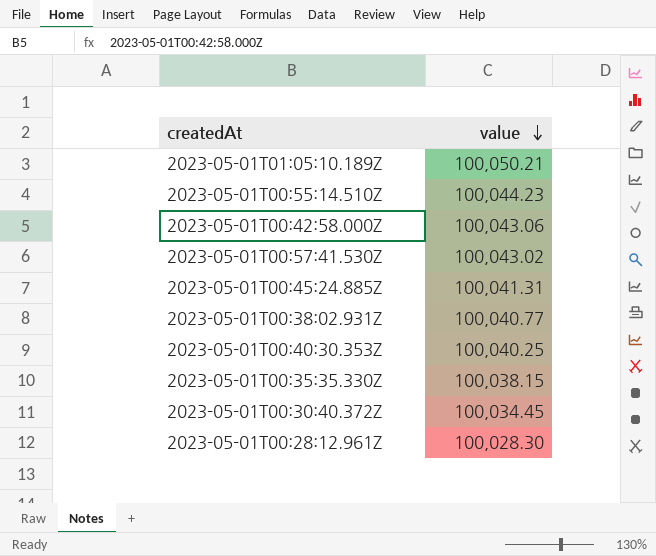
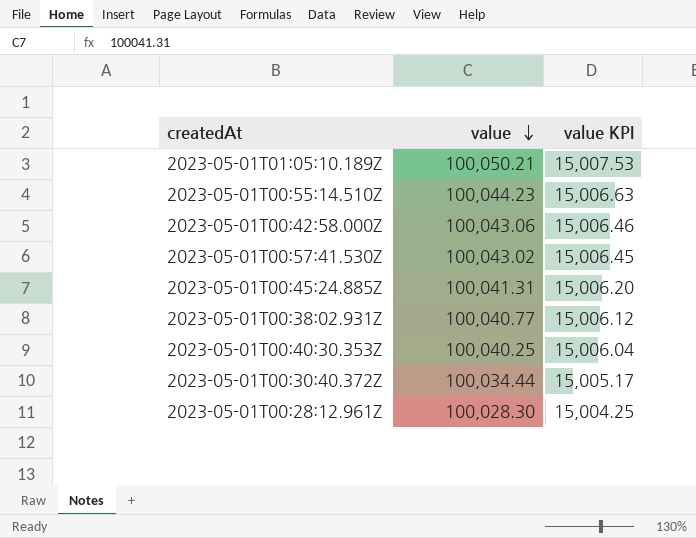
column value KPI | formula: none -> [value] * 0.15
row 2023-05-01T00:35:35.330Z: 100,038.15 -> none
2023-05-01T00:30:40.372Z | value: 100,034.45 -> 100,034.44

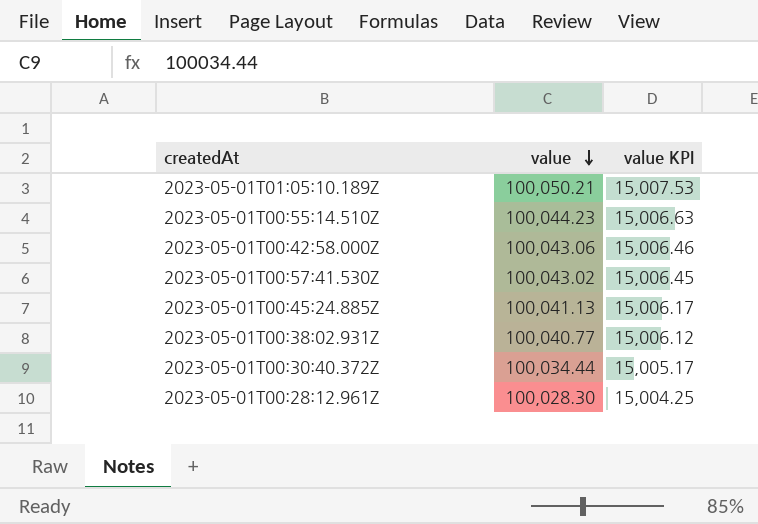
row 2023-05-01T00:40:30.353Z: 100,040.25 | 15,006.04 -> none
2023-05-01T00:45:24.885Z | value: 100,041.31 -> 100,041.13
2023-05-01T00:45:24.885Z | value KPI: 15,006.20 -> 15,006.17

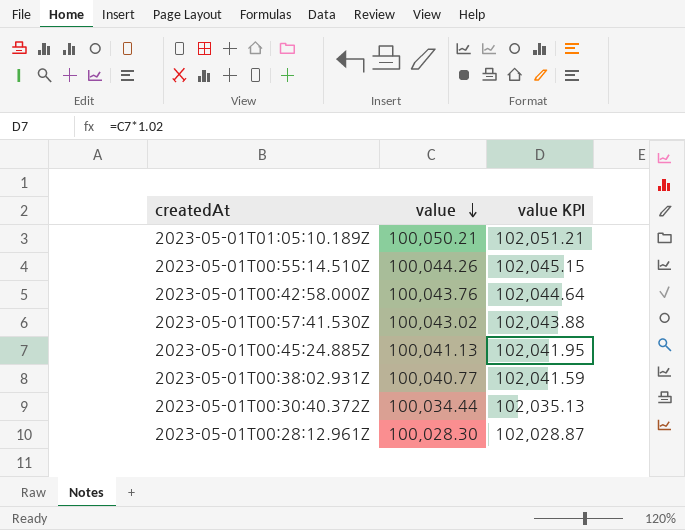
column value KPI | formula: [value] * 0.15 -> [value] * 1.02
2023-05-01T00:55:14.510Z | value: 100,044.23 -> 100,044.26
2023-05-01T00:42:58.000Z | value: 100,043.06 -> 100,043.76

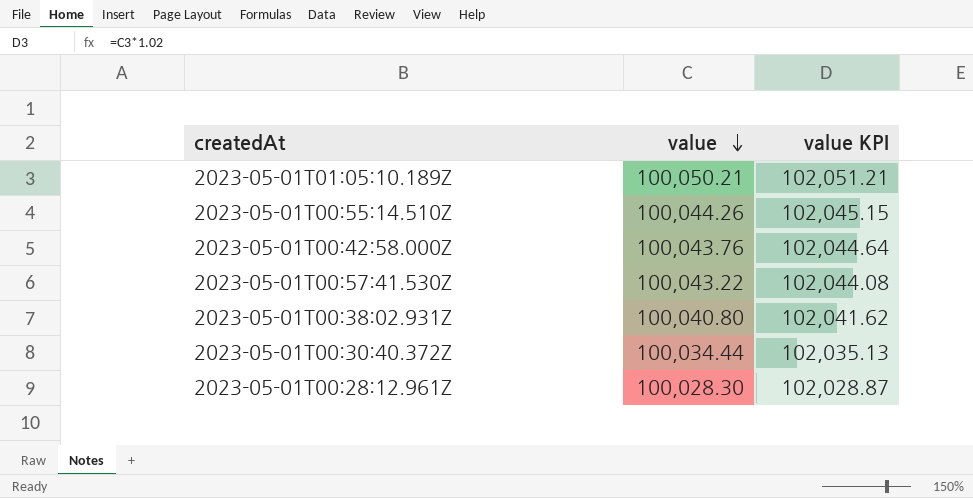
row 2023-05-01T00:45:24.885Z: 100,041.13 | 102,041.95 -> none
2023-05-01T00:57:41.530Z | value: 100,043.02 -> 100,043.22
2023-05-01T00:57:41.530Z | value KPI: 102,043.88 -> 102,044.08
2023-05-01T00:38:02.931Z | value: 100,040.77 -> 100,040.80
2023-05-01T00:38:02.931Z | value KPI: 102,041.59 -> 102,041.62

